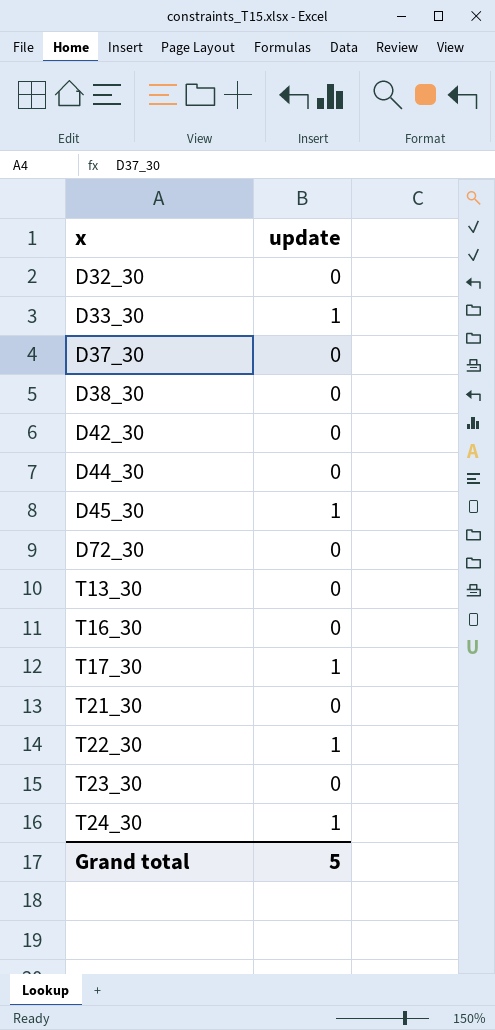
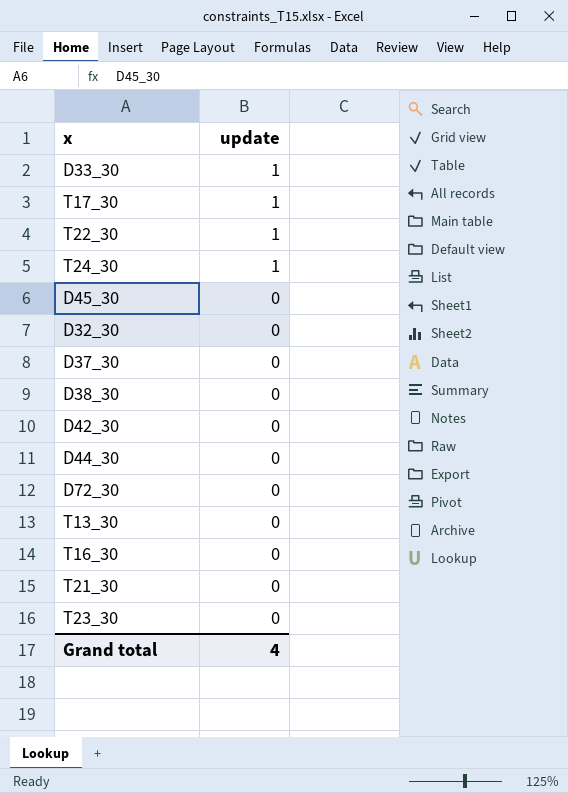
row order: x ascending -> update descending
D45_30 | update: 1 -> 0
Grand total | update: 5 -> 4

